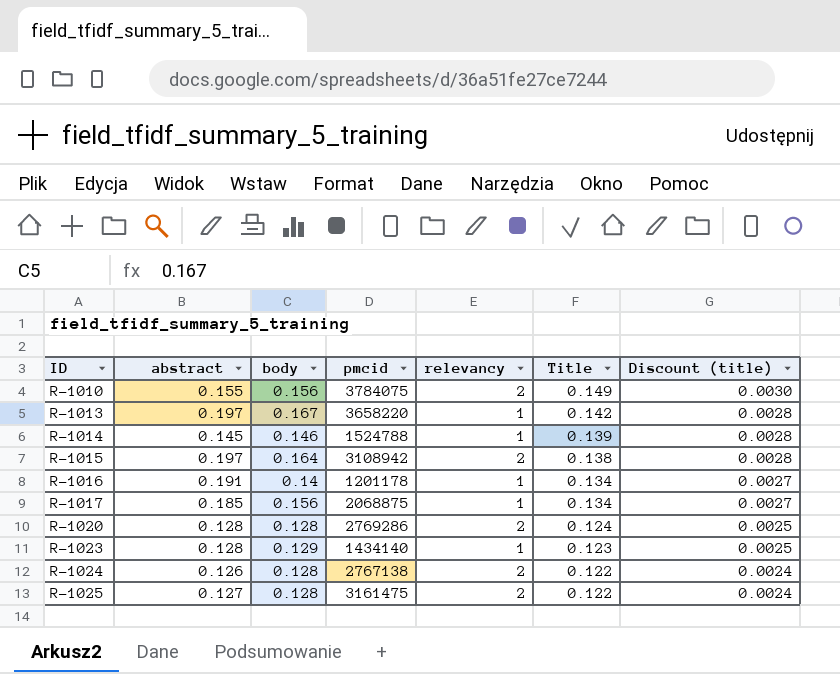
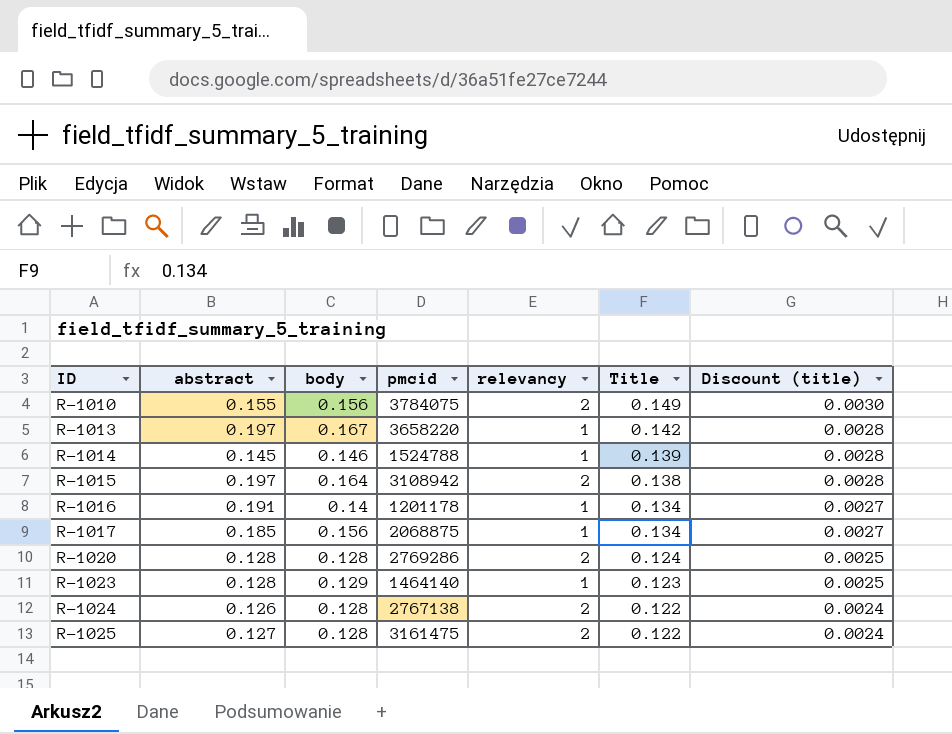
R-1023 | pmcid: 1434140 -> 1464140

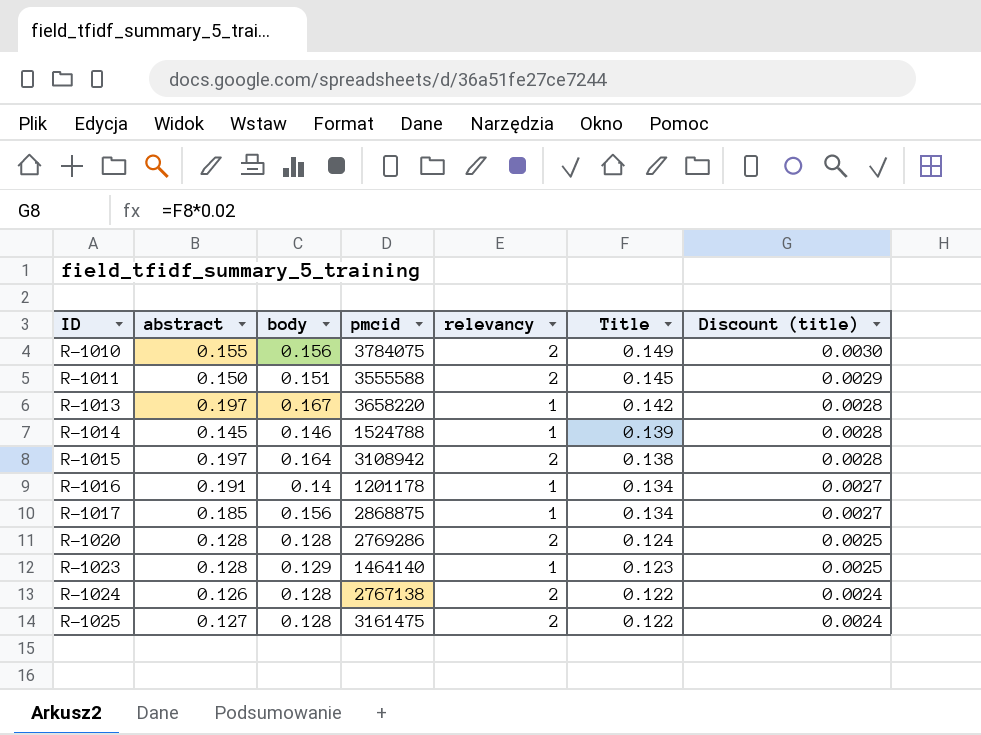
row R-1011: none -> 0.150 | 0.151 | 3555588 | 2 | 0.145 | 0.0029
R-1017 | pmcid: 2068875 -> 2868875

